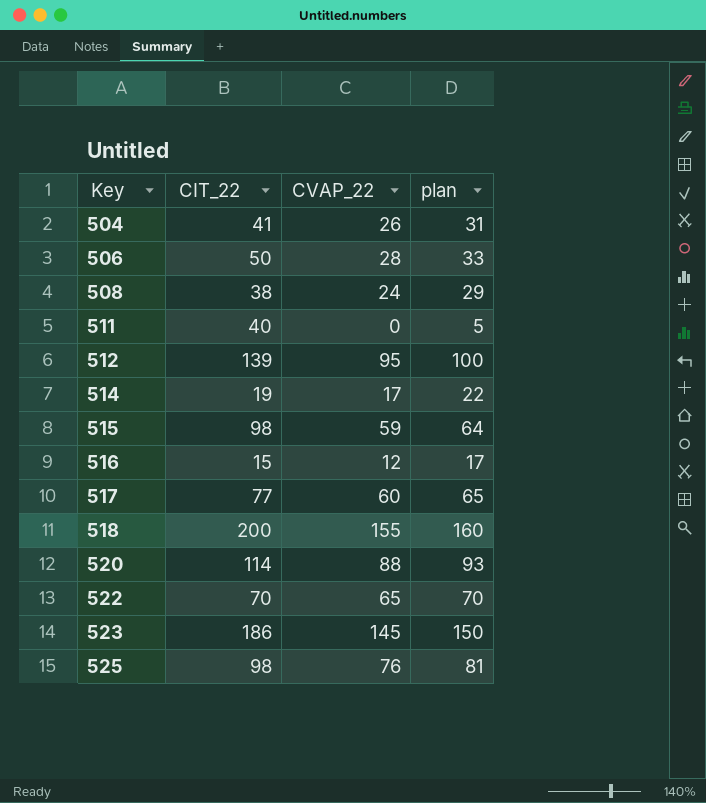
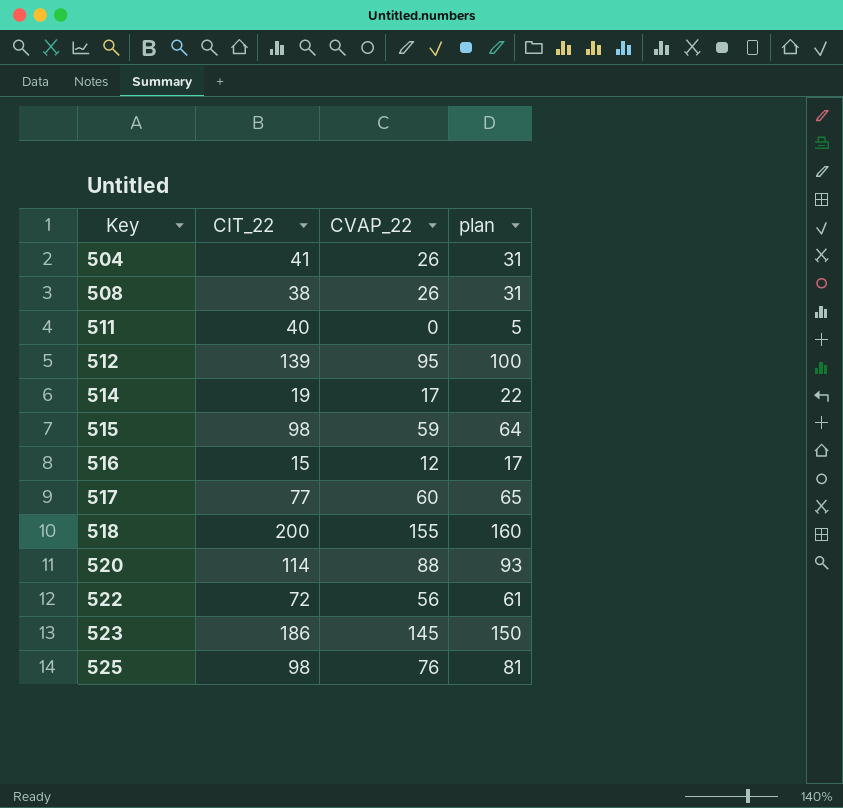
row 506: 50 | 28 | 33 -> none
508 | CVAP_22: 24 -> 26
508 | plan: 29 -> 31
522 | CIT_22: 70 -> 72
522 | CVAP_22: 65 -> 56
522 | plan: 70 -> 61

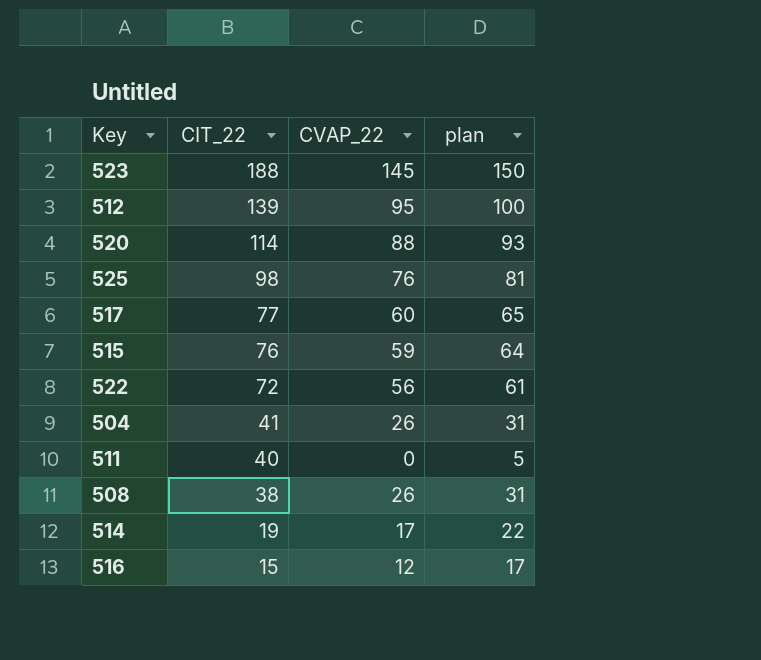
row order: Key ascending -> CIT_22 descending
row 518: 200 | 155 | 160 -> none
523 | CIT_22: 186 -> 188
515 | CIT_22: 98 -> 76

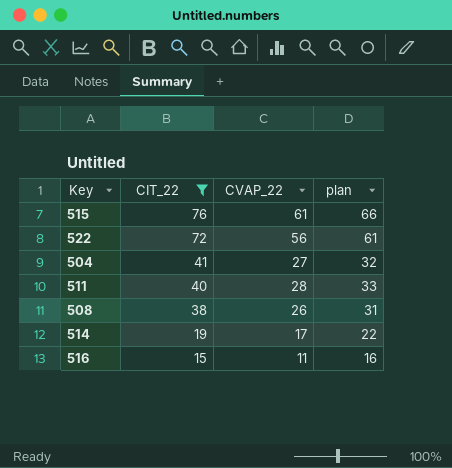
filter: none -> CIT_22 <= 76
515 | CVAP_22: 59 -> 61
515 | plan: 64 -> 66
504 | CVAP_22: 26 -> 27
504 | plan: 31 -> 32
511 | CVAP_22: 0 -> 28
511 | plan: 5 -> 33
516 | CVAP_22: 12 -> 11
516 | plan: 17 -> 16

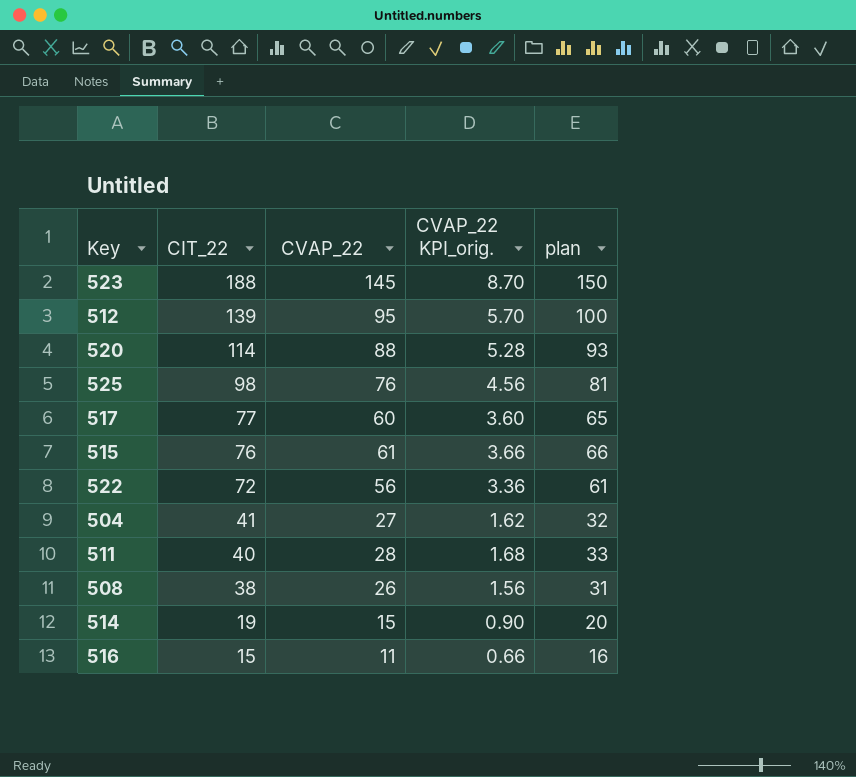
filter: CIT_22 <= 76 -> none
column CVAP_22 KPI_orig. | formula: none -> [CVAP_22] * 0.06
514 | CVAP_22: 17 -> 15
514 | plan: 22 -> 20

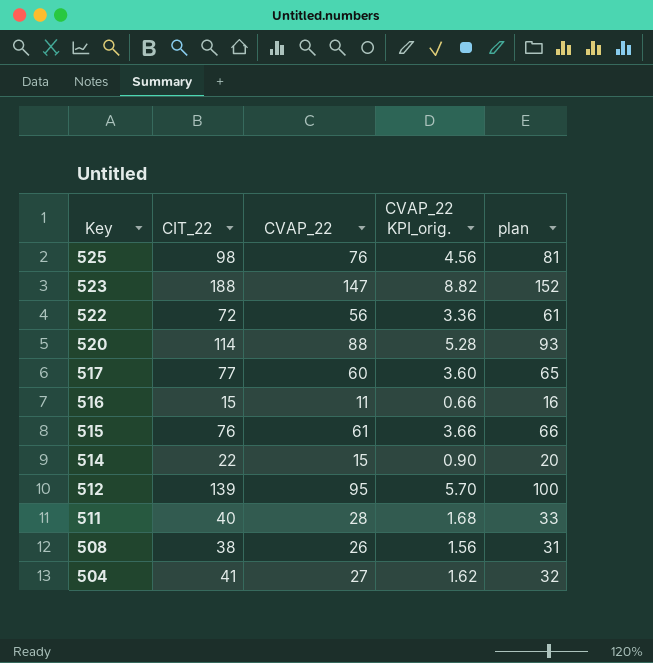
row order: CIT_22 descending -> Key descending
523 | CVAP_22: 145 -> 147
523 | CVAP_22 KPI_orig.: 8.70 -> 8.82
523 | plan: 150 -> 152
514 | CIT_22: 19 -> 22

